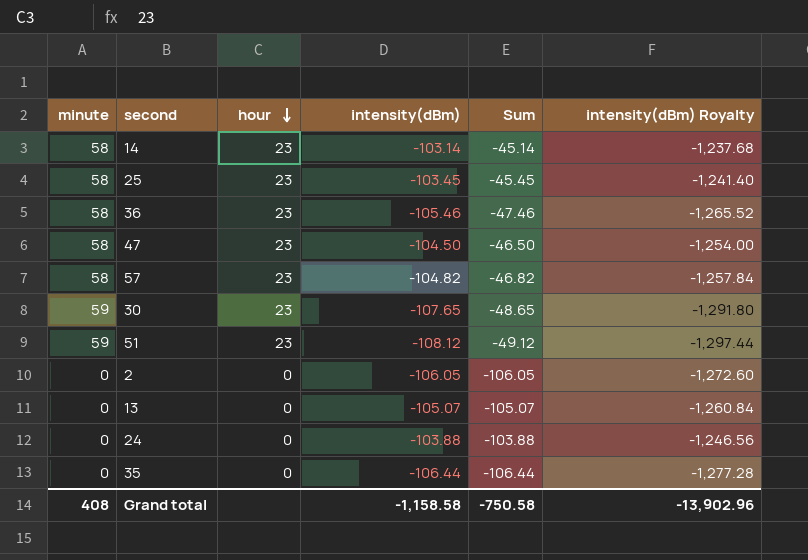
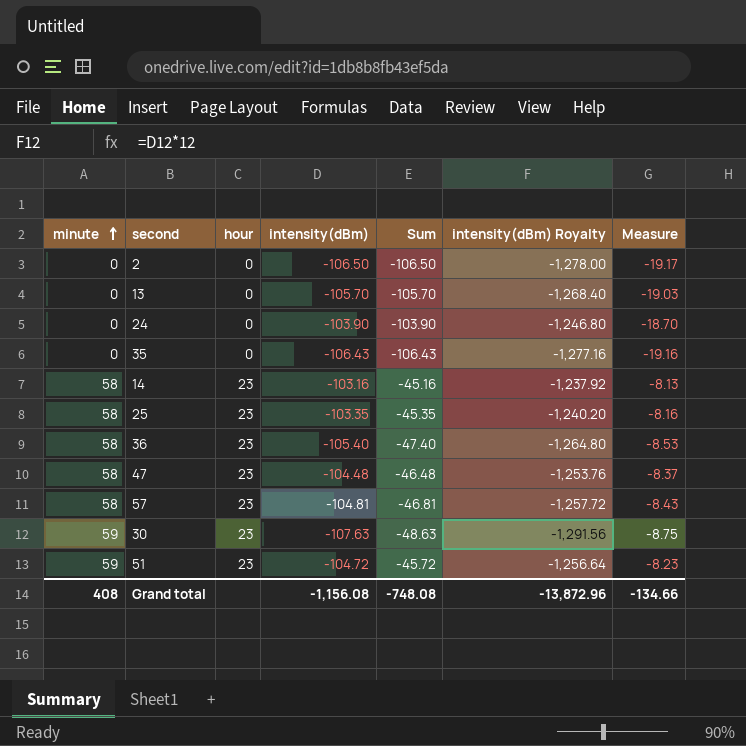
row order: hour descending -> minute ascending
column Measure | formula: none -> [Sum] * 0.18
2 | intensity(dBm): -106.05 -> -106.50
2 | Sum: -106.05 -> -106.50
2 | intensity(dBm) Royalty: -1,272.60 -> -1,278.00
13 | intensity(dBm): -105.07 -> -105.70
13 | Sum: -105.07 -> -105.70
13 | intensity(dBm) Royalty: -1,260.84 -> -1,268.40
24 | intensity(dBm): -103.88 -> -103.90
24 | Sum: -103.88 -> -103.90
24 | intensity(dBm) Royalty: -1,246.56 -> -1,246.80
35 | intensity(dBm): -106.44 -> -106.43
35 | Sum: -106.44 -> -106.43
35 | intensity(dBm) Royalty: -1,277.28 -> -1,277.16
14 | intensity(dBm): -103.14 -> -103.16
14 | Sum: -45.14 -> -45.16
14 | intensity(dBm) Royalty: -1,237.68 -> -1,237.92
25 | intensity(dBm): -103.45 -> -103.35
25 | Sum: -45.45 -> -45.35
25 | intensity(dBm) Royalty: -1,241.40 -> -1,240.20
36 | intensity(dBm): -105.46 -> -105.40
36 | Sum: -47.46 -> -47.40
36 | intensity(dBm) Royalty: -1,265.52 -> -1,264.80
47 | intensity(dBm): -104.50 -> -104.48
47 | Sum: -46.50 -> -46.48
47 | intensity(dBm) Royalty: -1,254.00 -> -1,253.76
57 | intensity(dBm): -104.82 -> -104.81
57 | Sum: -46.82 -> -46.81
57 | intensity(dBm) Royalty: -1,257.84 -> -1,257.72
30 | intensity(dBm): -107.65 -> -107.63
30 | Sum: -48.65 -> -48.63
30 | intensity(dBm) Royalty: -1,291.80 -> -1,291.56
51 | intensity(dBm): -108.12 -> -104.72
51 | Sum: -49.12 -> -45.72
51 | intensity(dBm) Royalty: -1,297.44 -> -1,256.64
Grand total | intensity(dBm): -1,158.58 -> -1,156.08
Grand total | Sum: -750.58 -> -748.08
Grand total | intensity(dBm) Royalty: -13,902.96 -> -13,872.96

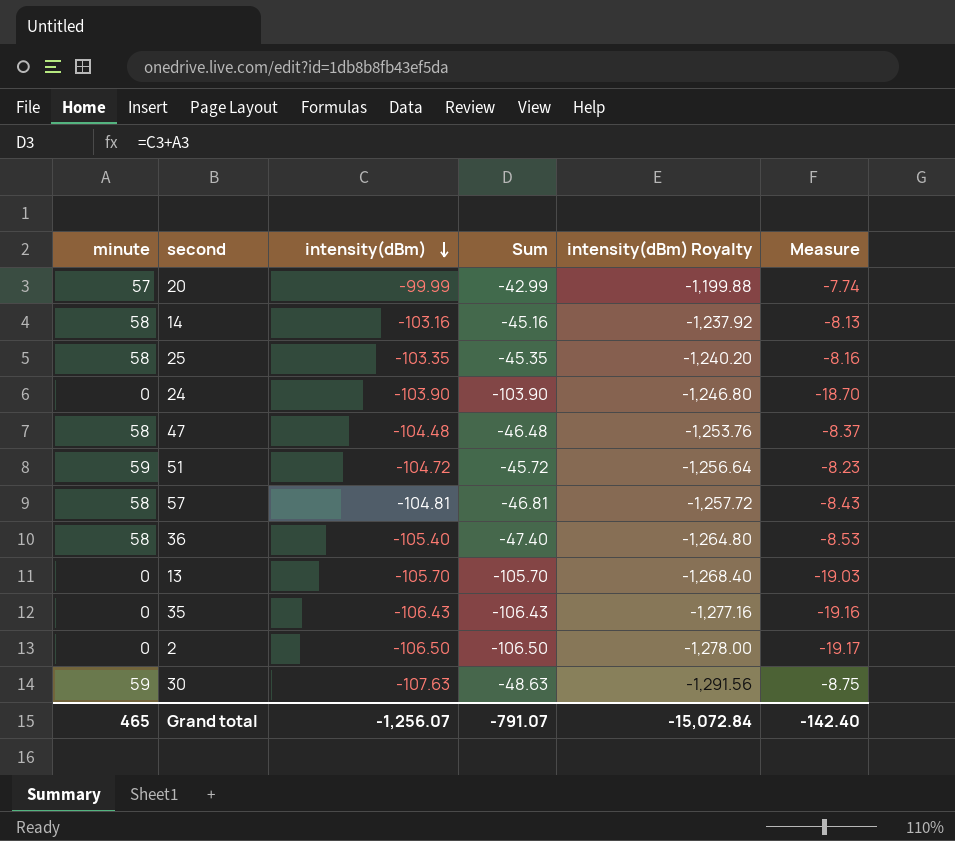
row order: minute ascending -> intensity(dBm) descending
column hour | position: 3 -> none
row 20: none -> 57 | -99.99 | -42.99 | -1,199.88 | -7.74
Grand total | minute: 408 -> 465
Grand total | intensity(dBm): -1,156.08 -> -1,256.07
Grand total | Sum: -748.08 -> -791.07
Grand total | intensity(dBm) Royalty: -13,872.96 -> -15,072.84
Grand total | Measure: -134.66 -> -142.40

